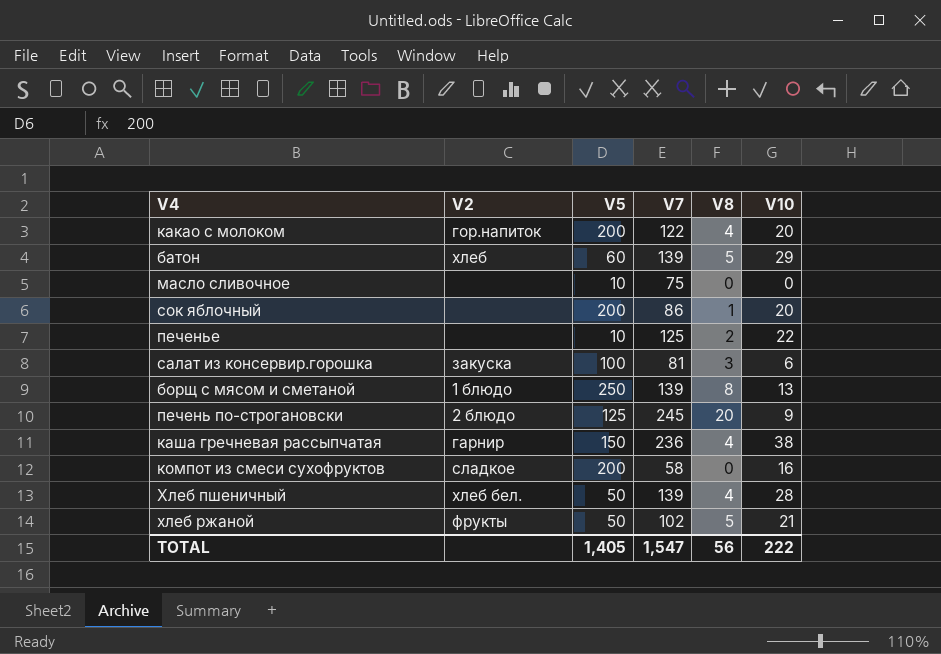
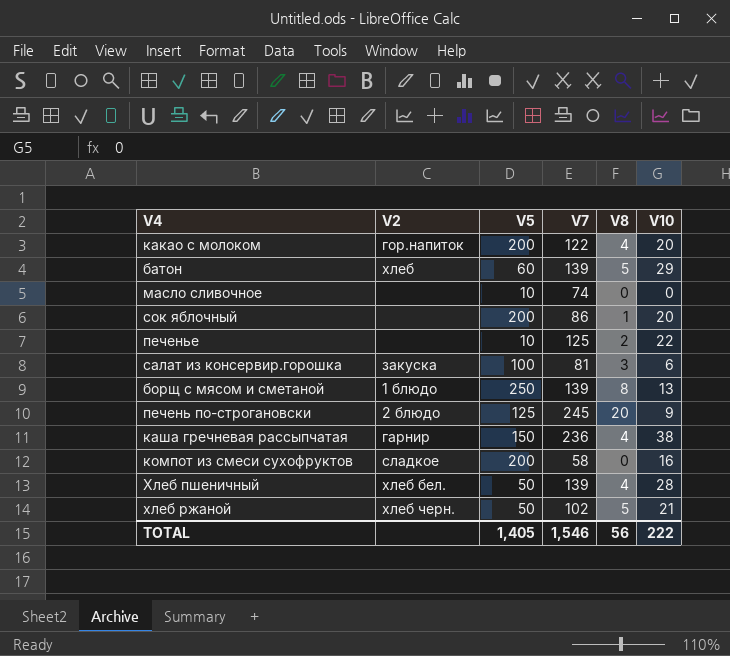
масло сливочное | V7: 75 -> 74
хлеб ржаной | V2: фрукты -> хлеб черн.
TOTAL | V7: 1,547 -> 1,546

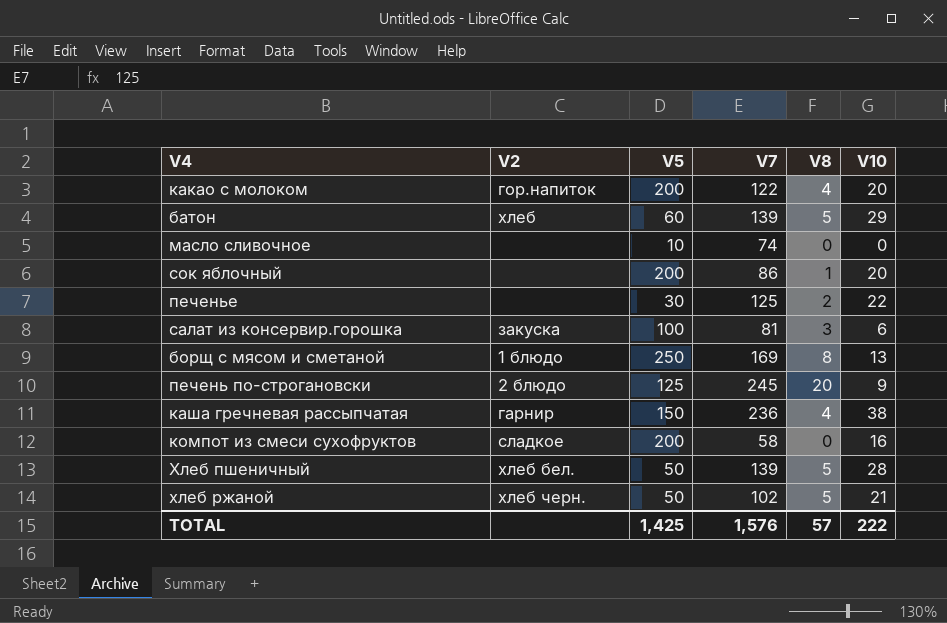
печенье | V5: 10 -> 30
борщ с мясом и сметаной | V7: 139 -> 169
Хлеб пшеничный | V8: 4 -> 5
TOTAL | V5: 1,405 -> 1,425
TOTAL | V7: 1,546 -> 1,576
TOTAL | V8: 56 -> 57

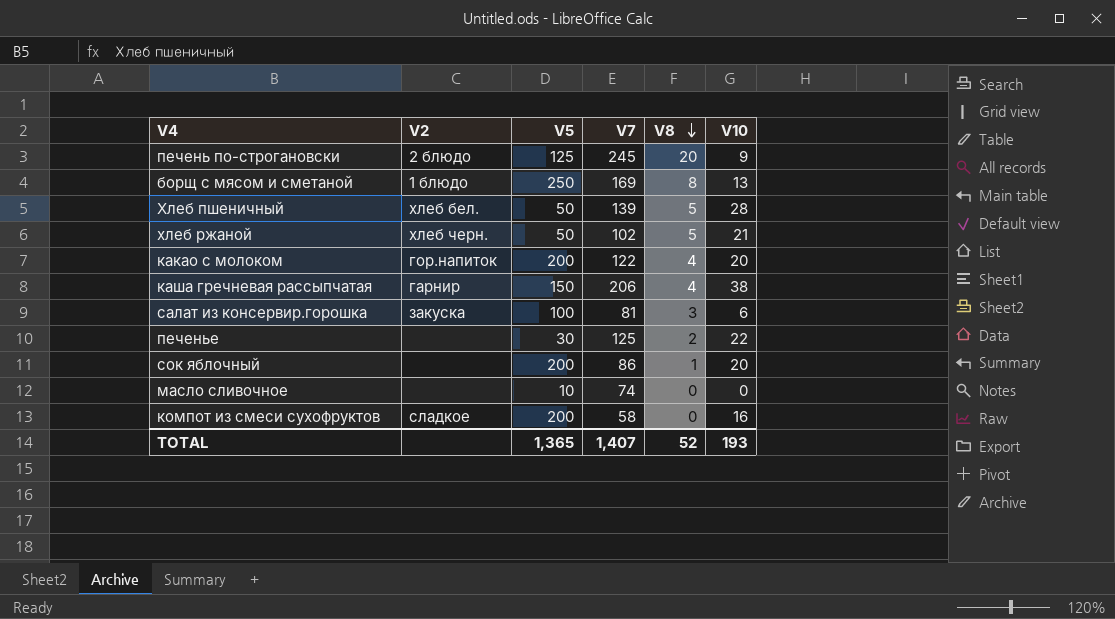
row order: none -> V8 descending
row батон: хлеб | 60 | 139 | 5 | 29 -> none
каша гречневая рассыпчатая | V7: 236 -> 206
TOTAL | V5: 1,425 -> 1,365
TOTAL | V7: 1,576 -> 1,407
TOTAL | V8: 57 -> 52
TOTAL | V10: 222 -> 193

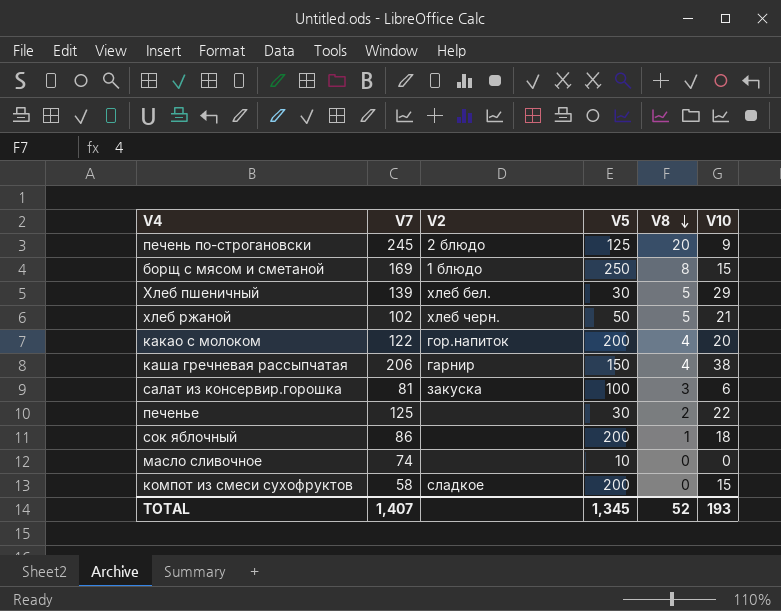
column V7 | position: 4 -> 2
борщ с мясом и сметаной | V10: 13 -> 15
Хлеб пшеничный | V5: 50 -> 30
Хлеб пшеничный | V10: 28 -> 29
сок яблочный | V10: 20 -> 18
компот из смеси сухофруктов | V10: 16 -> 15
TOTAL | V5: 1,365 -> 1,345

